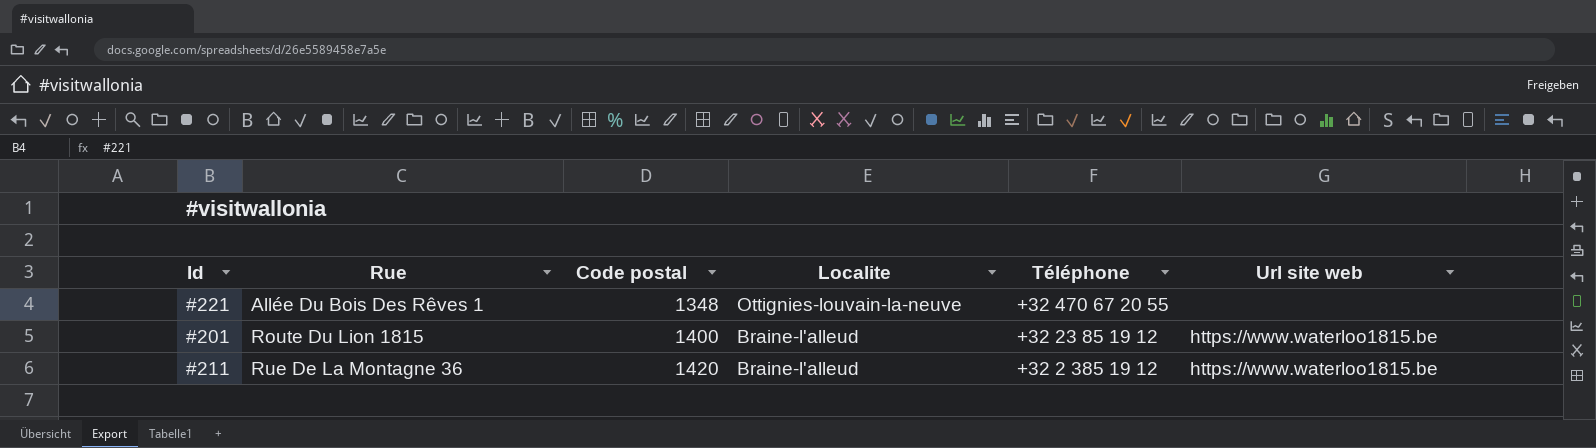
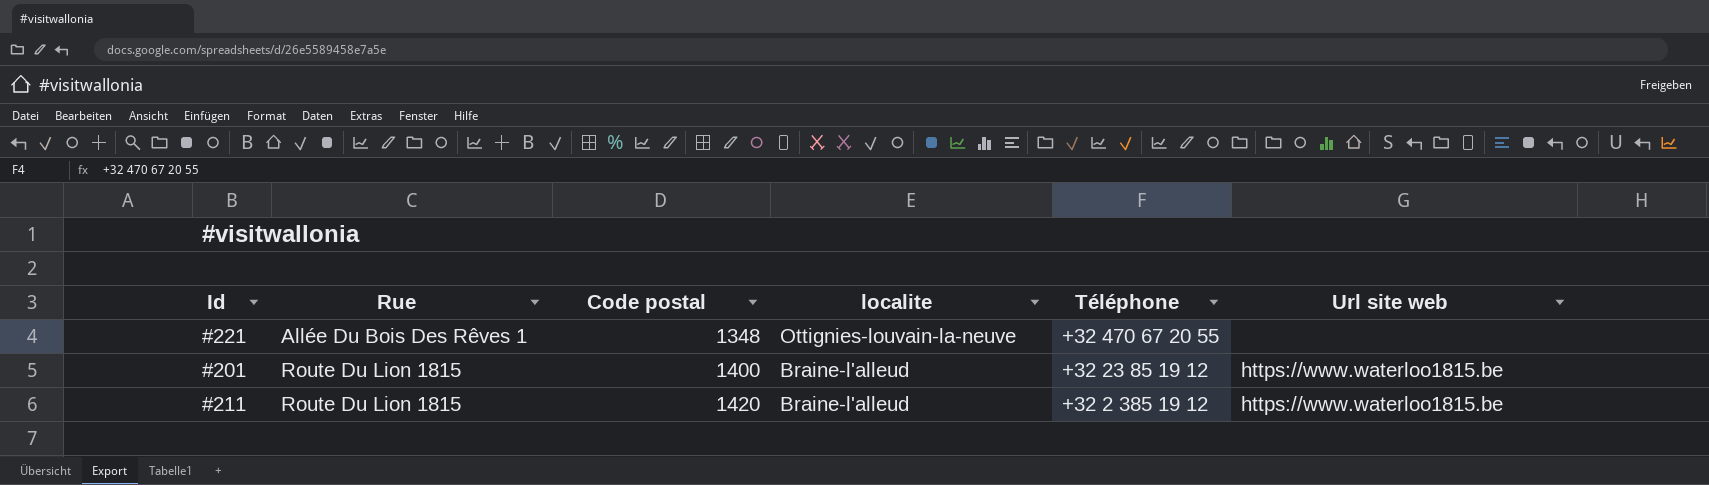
column name: Localite -> localite
#211 | Rue: Rue De La Montagne 36 -> Route Du Lion 1815

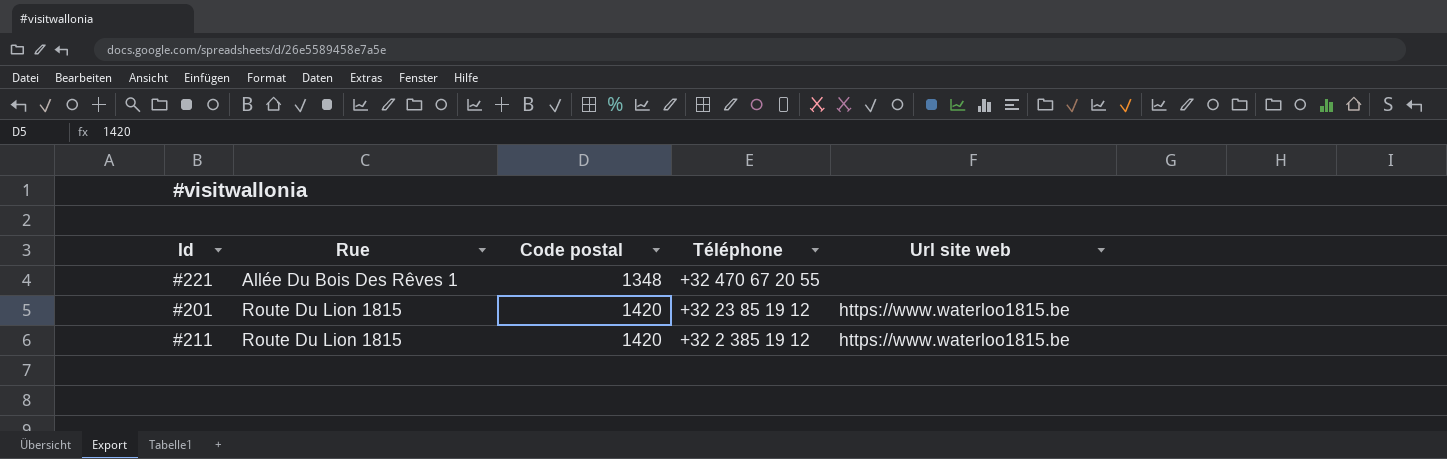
column localite | position: 4 -> none
#201 | Code postal: 1400 -> 1420

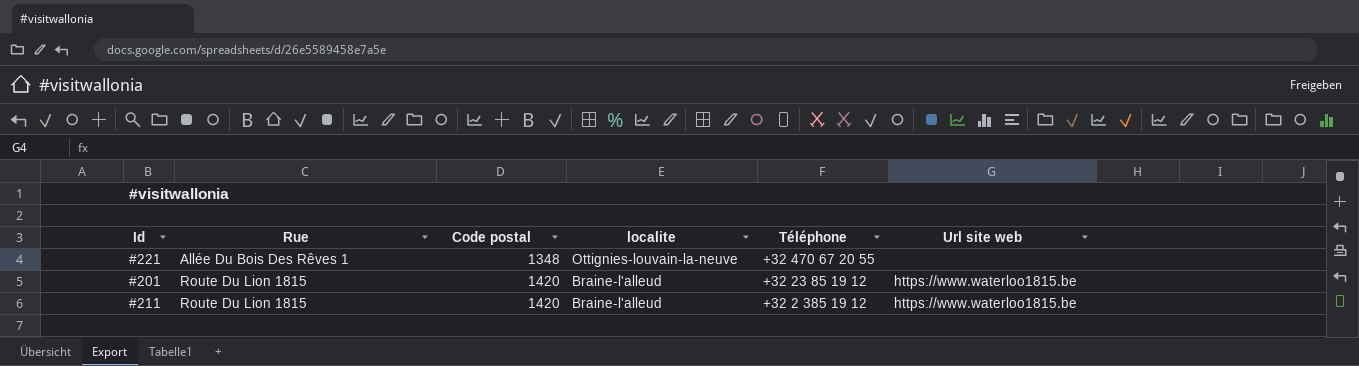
column localite | position: none -> 4

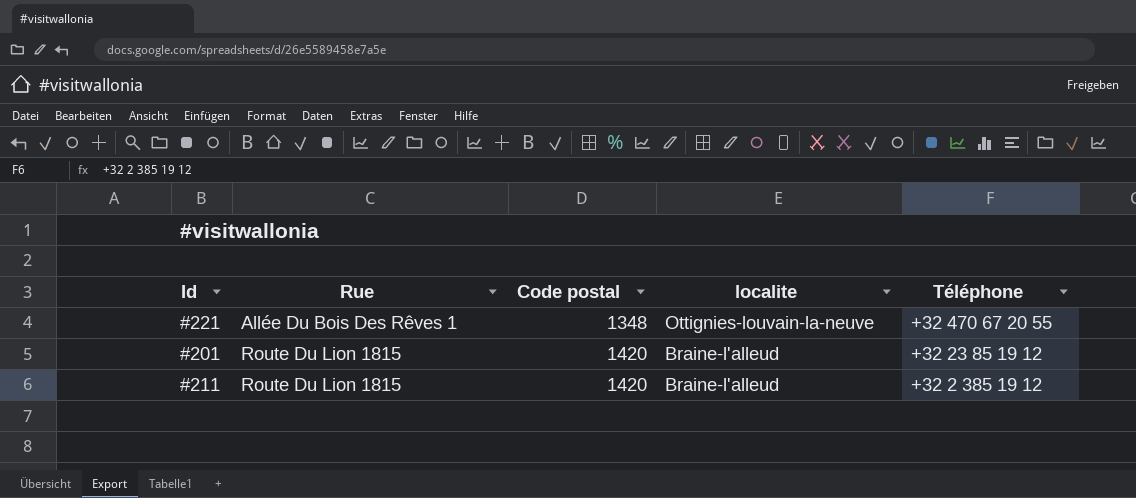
column Url site web | position: 6 -> none

